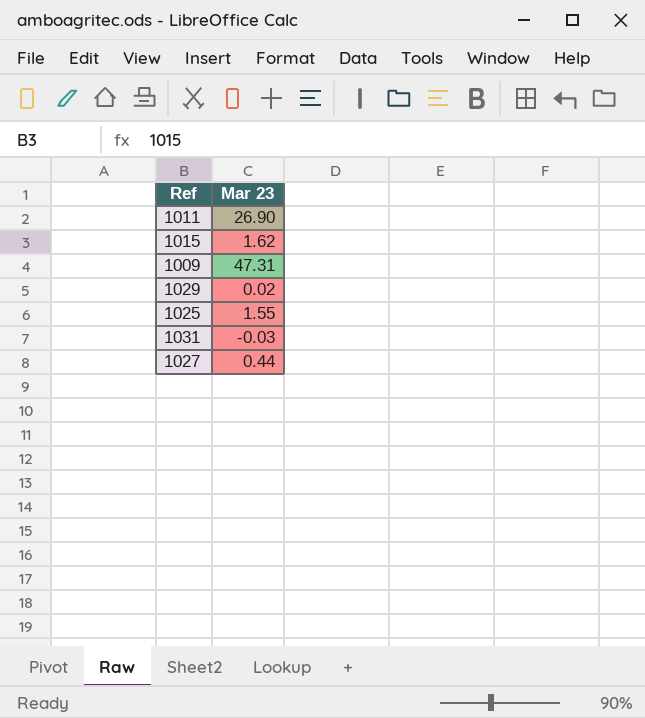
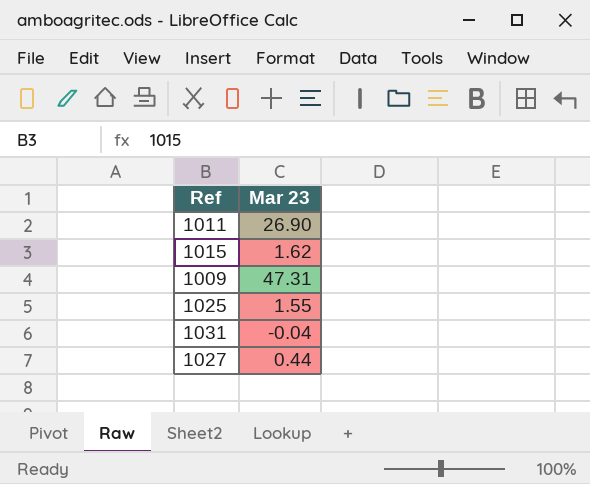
row 1029: 0.02 -> none
1031 | Mar 23: -0.03 -> -0.04

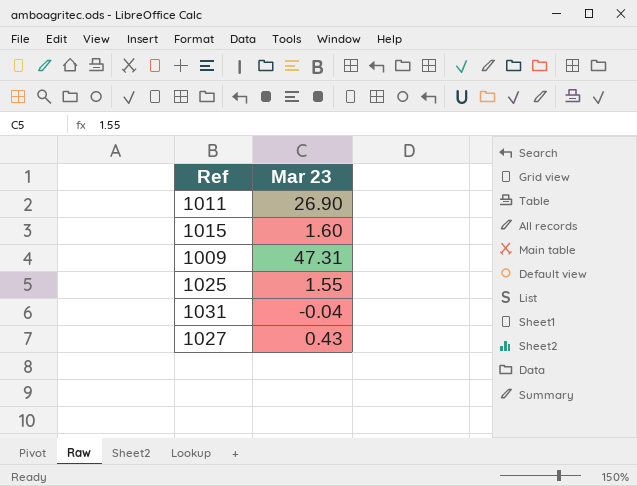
1015 | Mar 23: 1.62 -> 1.60
1027 | Mar 23: 0.44 -> 0.43

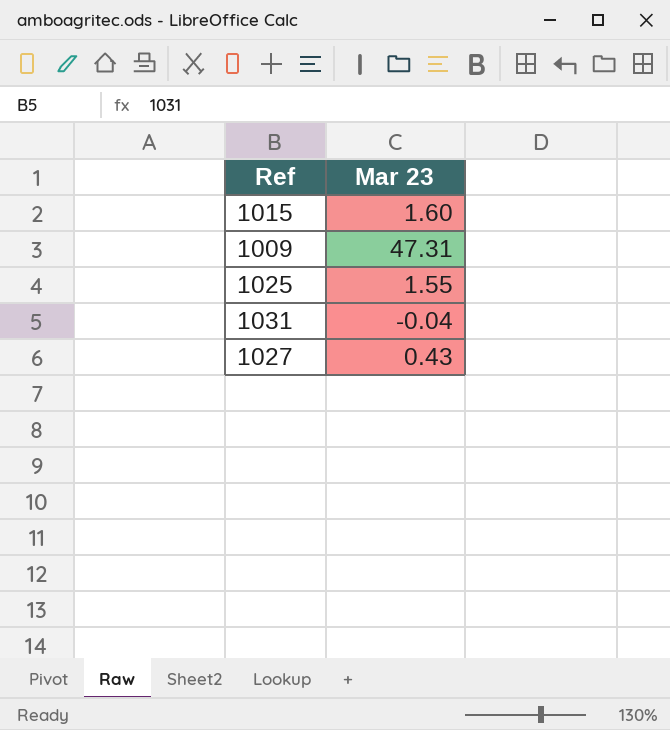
row 1011: 26.90 -> none

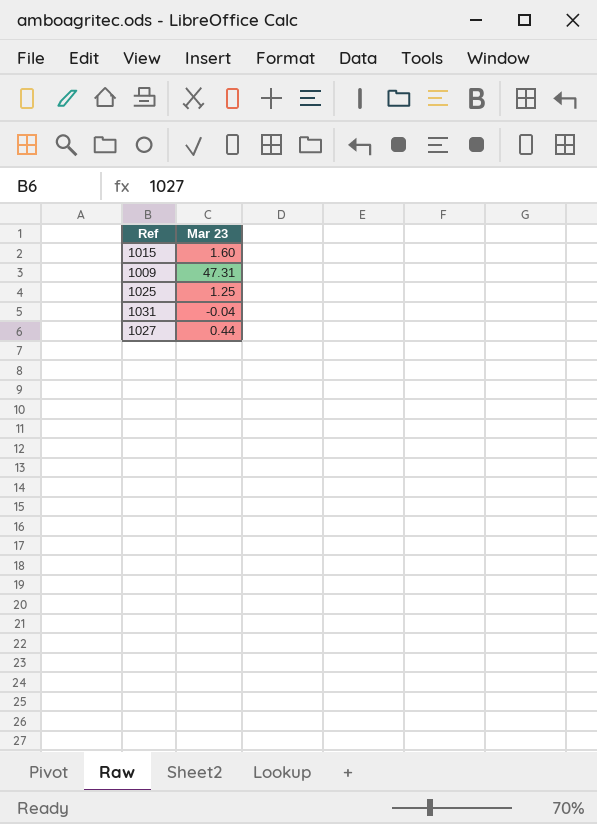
1025 | Mar 23: 1.55 -> 1.25
1027 | Mar 23: 0.43 -> 0.44

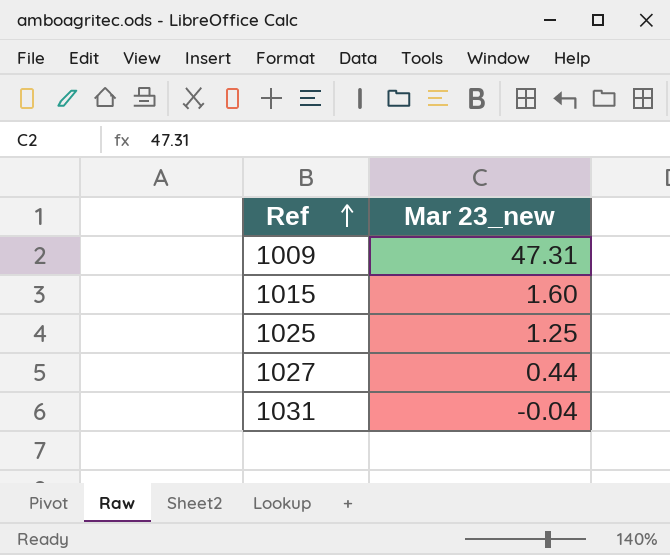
row order: none -> Ref ascending
column name: Mar 23 -> Mar 23_new

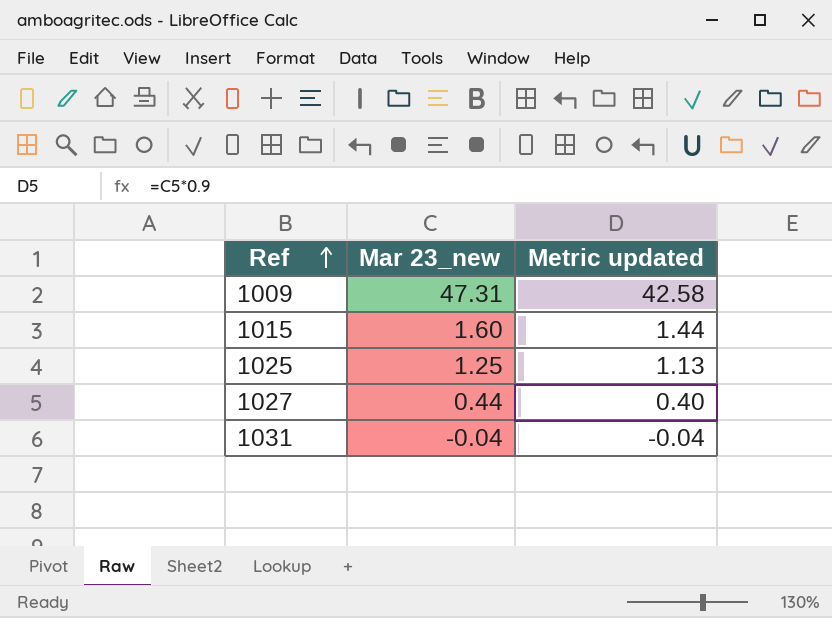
column Metric updated | formula: none -> [Mar 23_new] * 0.9

